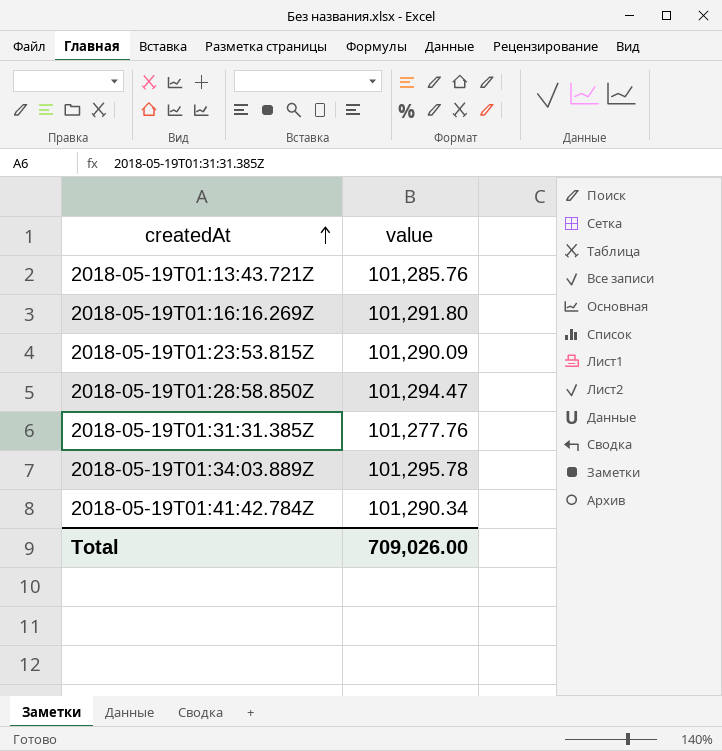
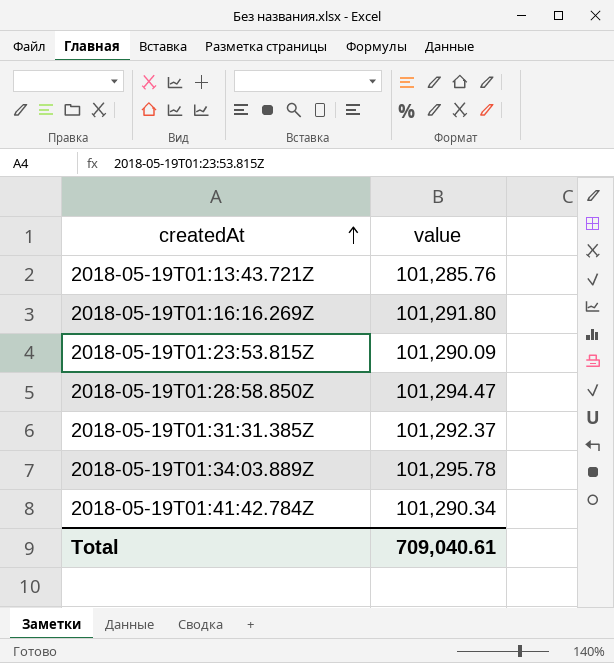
2018-05-19T01:31:31.385Z | value: 101,277.76 -> 101,292.37
Total | value: 709,026.00 -> 709,040.61

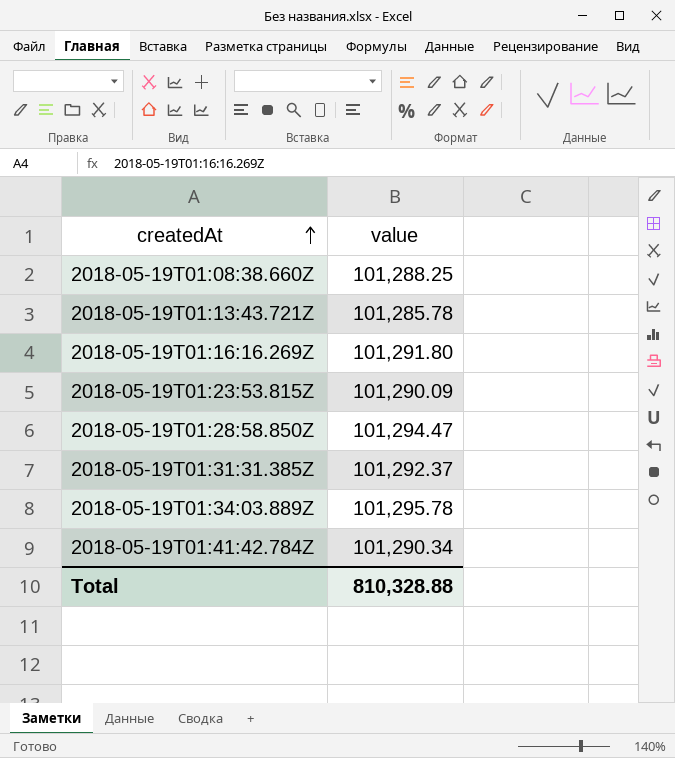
row 2018-05-19T01:08:38.660Z: none -> 101,288.25
2018-05-19T01:13:43.721Z | value: 101,285.76 -> 101,285.78
Total | value: 709,040.61 -> 810,328.88

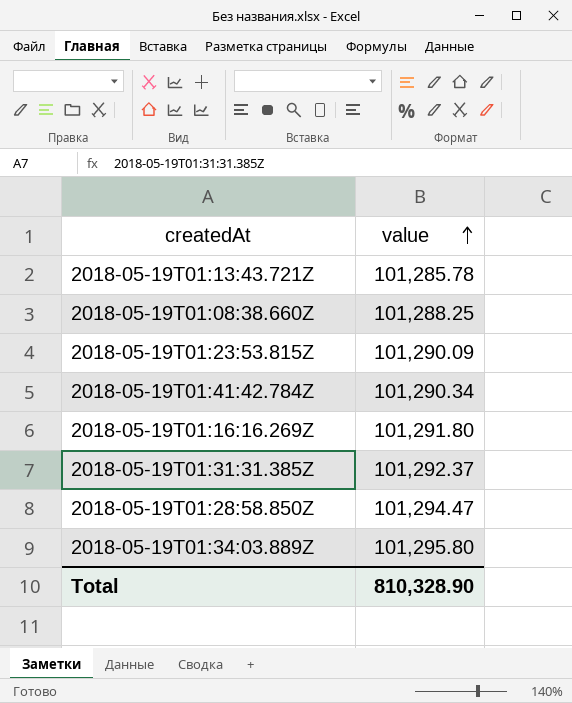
row order: createdAt ascending -> value ascending
2018-05-19T01:34:03.889Z | value: 101,295.78 -> 101,295.80
Total | value: 810,328.88 -> 810,328.90

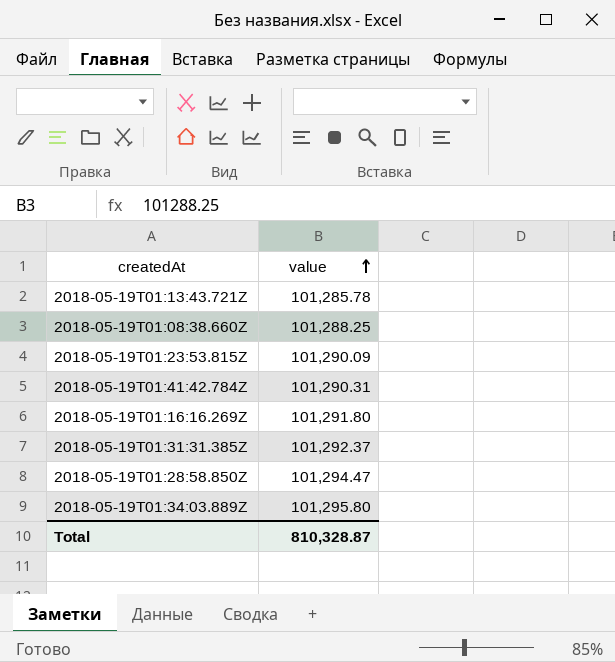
2018-05-19T01:41:42.784Z | value: 101,290.34 -> 101,290.31
Total | value: 810,328.90 -> 810,328.87

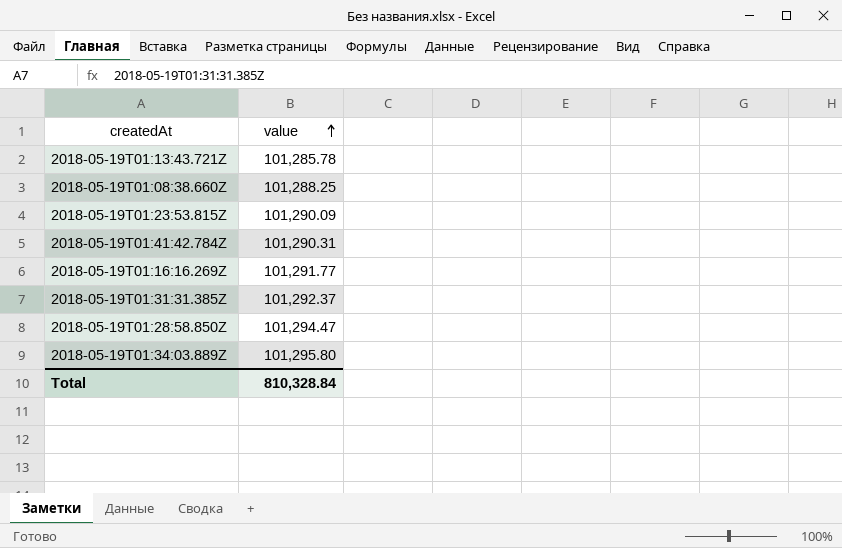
2018-05-19T01:16:16.269Z | value: 101,291.80 -> 101,291.77
Total | value: 810,328.87 -> 810,328.84

